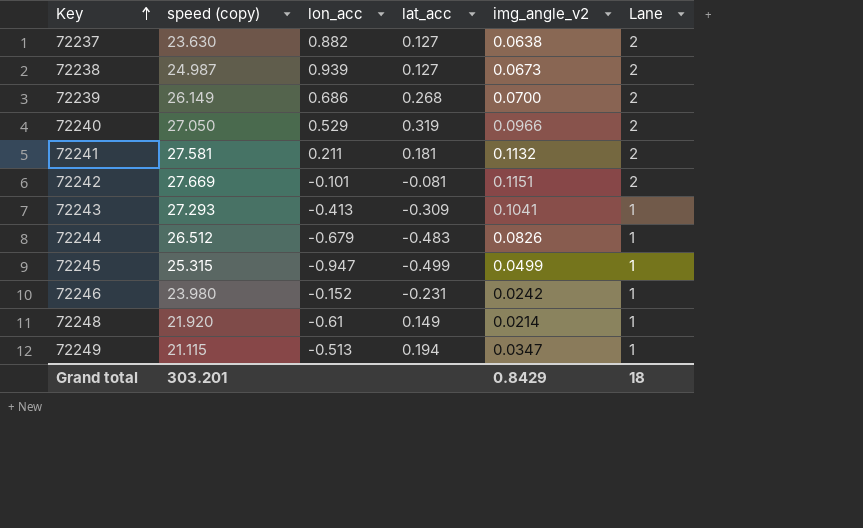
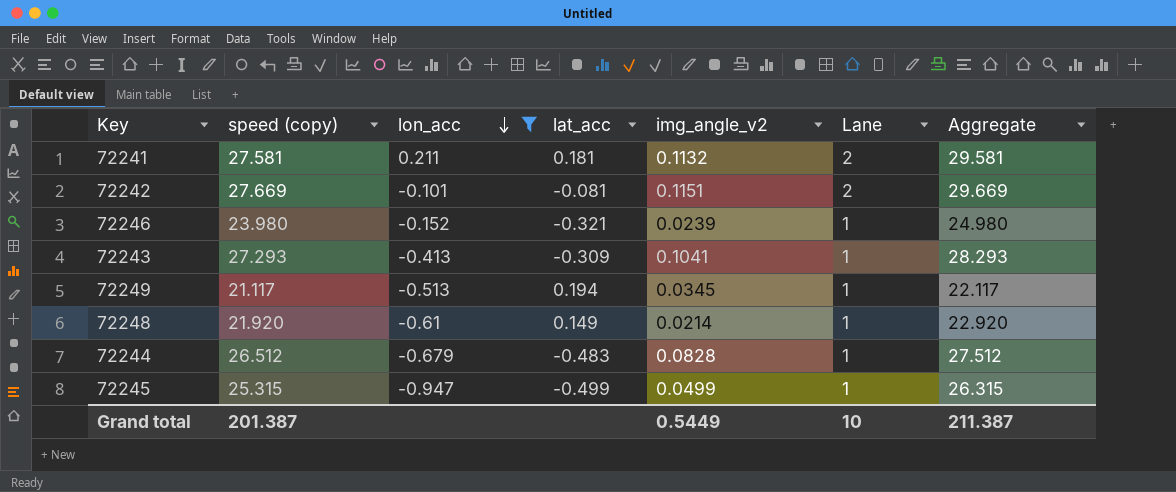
filter: none -> lon_acc <= 0.211
row order: Key ascending -> lon_acc descending
column Aggregate | formula: none -> [speed (copy)] + [Lane]
72246 | lat_acc: -0.231 -> -0.321
72246 | img_angle_v2: 0.0242 -> 0.0239
72249 | speed (copy): 21.115 -> 21.117
72249 | img_angle_v2: 0.0347 -> 0.0345
72244 | img_angle_v2: 0.0826 -> 0.0828
Grand total | speed (copy): 303.201 -> 201.387
Grand total | img_angle_v2: 0.8429 -> 0.5449
Grand total | Lane: 18 -> 10

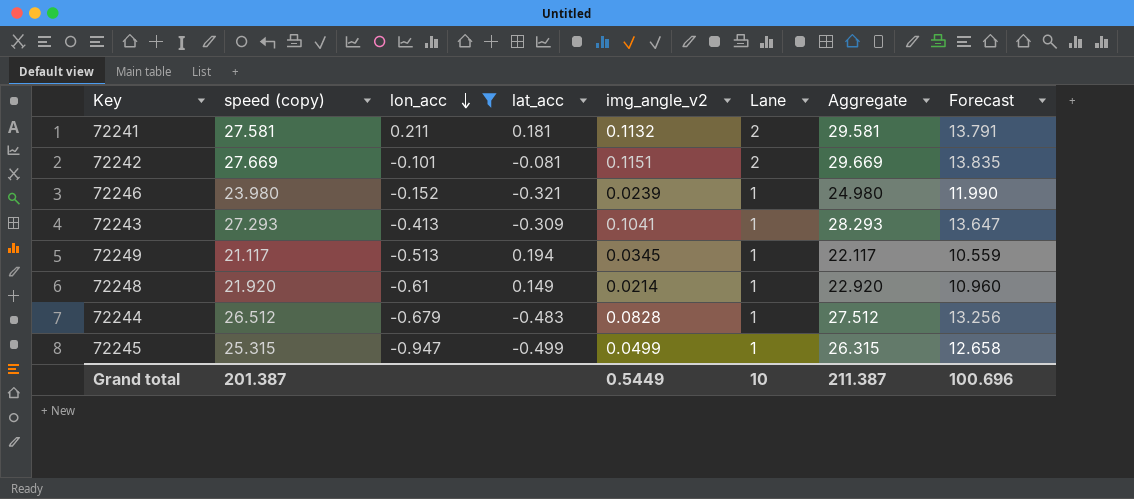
column Forecast | formula: none -> [speed (copy)] * 0.5

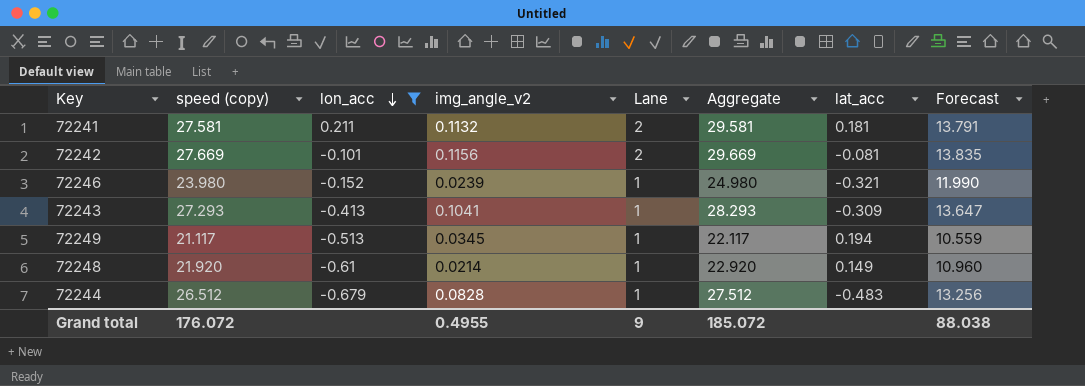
column lat_acc | position: 4 -> 7
row 72245: 25.315 | -0.947 | -0.499 | 0.0499 | 1 | 26.315 | 12.658 -> none
72242 | img_angle_v2: 0.1151 -> 0.1156
Grand total | speed (copy): 201.387 -> 176.072
Grand total | img_angle_v2: 0.5449 -> 0.4955
Grand total | Lane: 10 -> 9
Grand total | Aggregate: 211.387 -> 185.072
Grand total | Forecast: 100.696 -> 88.038

